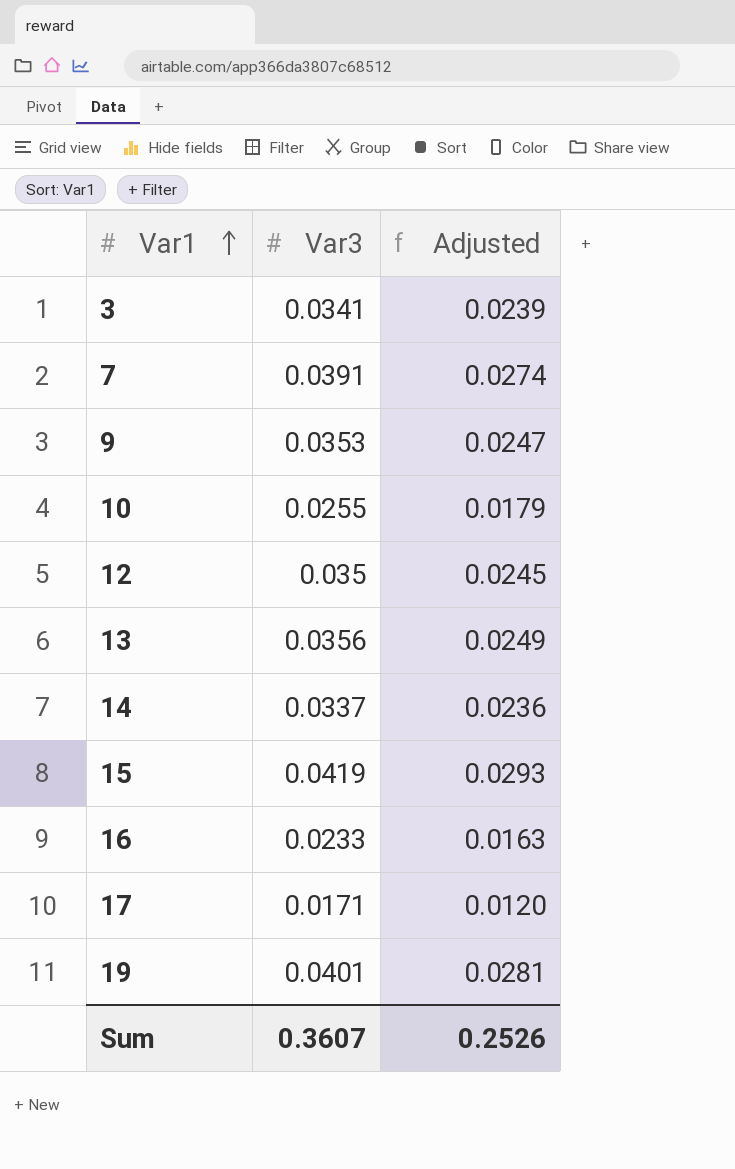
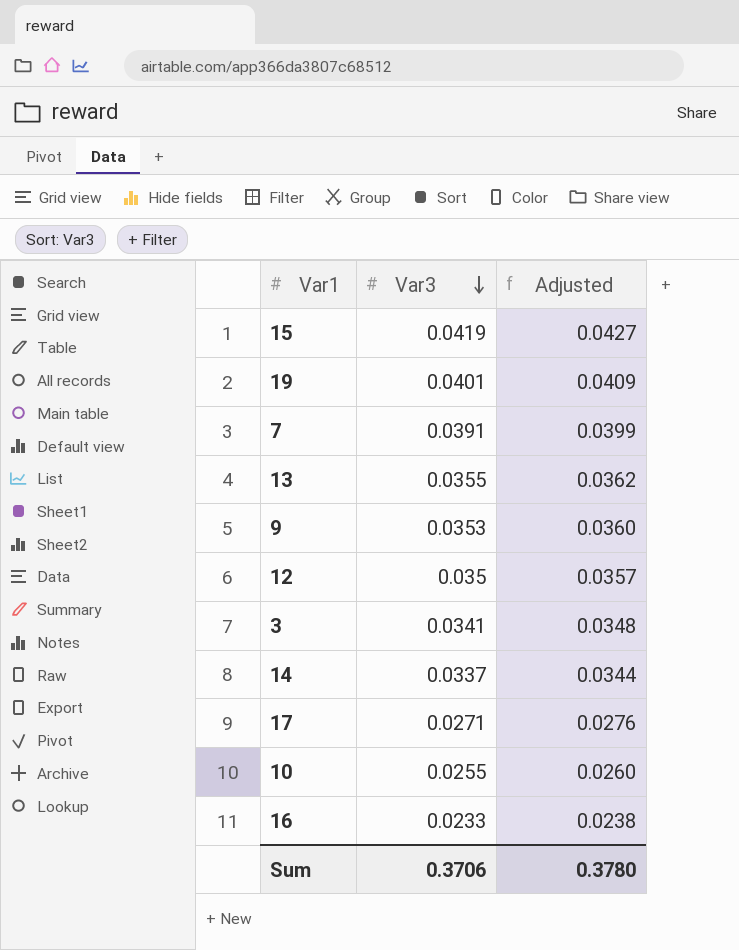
row order: Var1 ascending -> Var3 descending
column Adjusted | formula: [Var3] * 0.7 -> [Var3] * 1.02
13 | Var3: 0.0356 -> 0.0355
17 | Var3: 0.0171 -> 0.0271
Sum | Var3: 0.3607 -> 0.3706
Sum | Adjusted: 0.2526 -> 0.3780

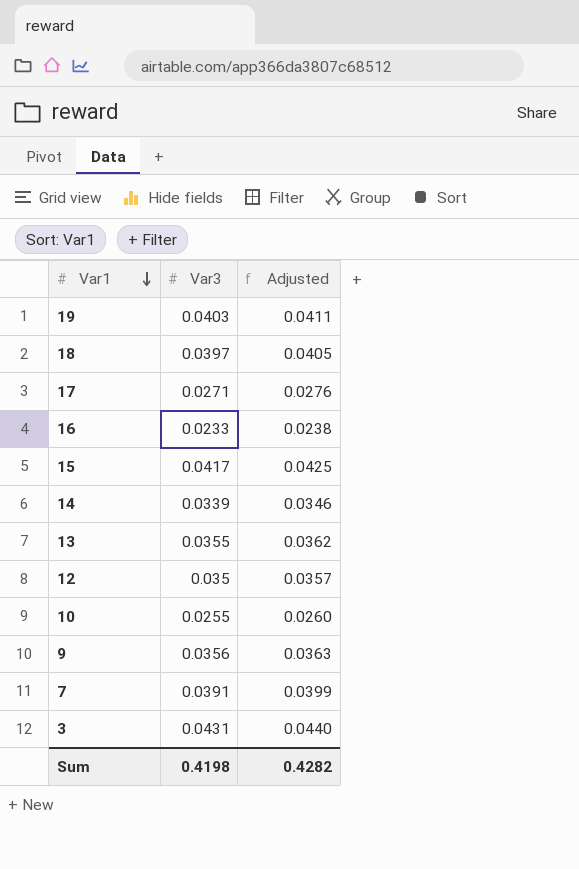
row order: Var3 descending -> Var1 descending
19 | Var3: 0.0401 -> 0.0403
19 | Adjusted: 0.0409 -> 0.0411
row 18: none -> 0.0397 | 0.0405
15 | Var3: 0.0419 -> 0.0417
15 | Adjusted: 0.0427 -> 0.0425
14 | Var3: 0.0337 -> 0.0339
14 | Adjusted: 0.0344 -> 0.0346
9 | Var3: 0.0353 -> 0.0356
9 | Adjusted: 0.0360 -> 0.0363
3 | Var3: 0.0341 -> 0.0431
3 | Adjusted: 0.0348 -> 0.0440
Sum | Var3: 0.3706 -> 0.4198
Sum | Adjusted: 0.3780 -> 0.4282

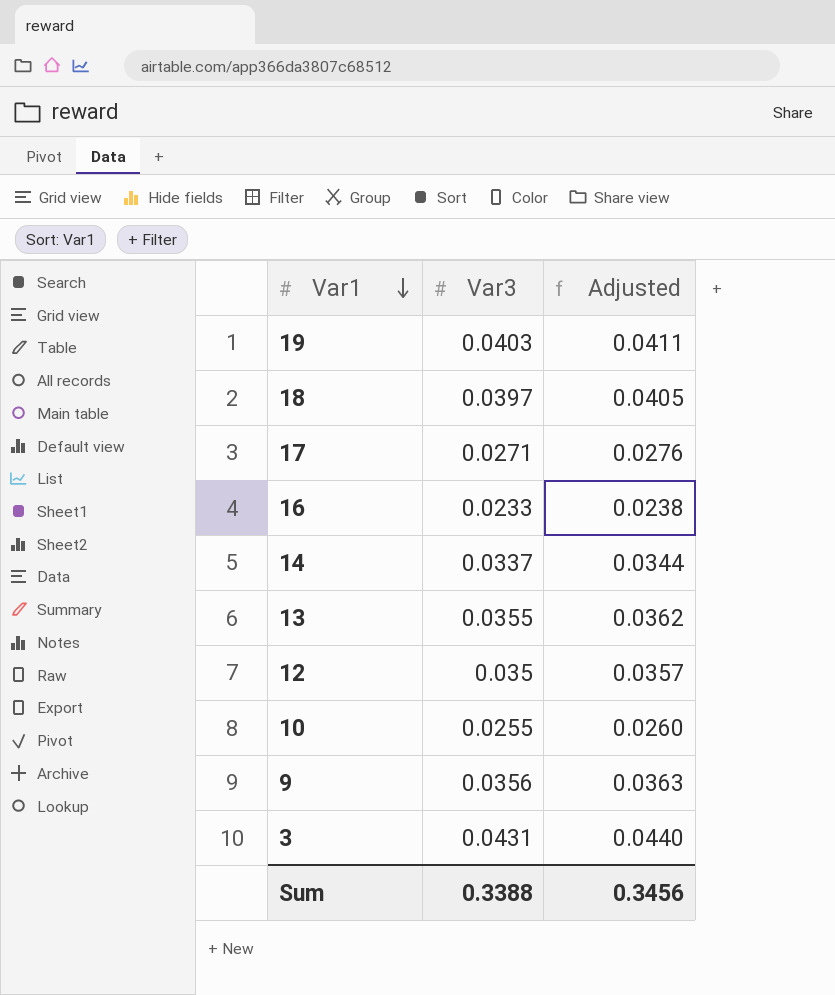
row 15: 0.0417 | 0.0425 -> none
row 7: 0.0391 | 0.0399 -> none
14 | Var3: 0.0339 -> 0.0337
14 | Adjusted: 0.0346 -> 0.0344
Sum | Var3: 0.4198 -> 0.3388
Sum | Adjusted: 0.4282 -> 0.3456

